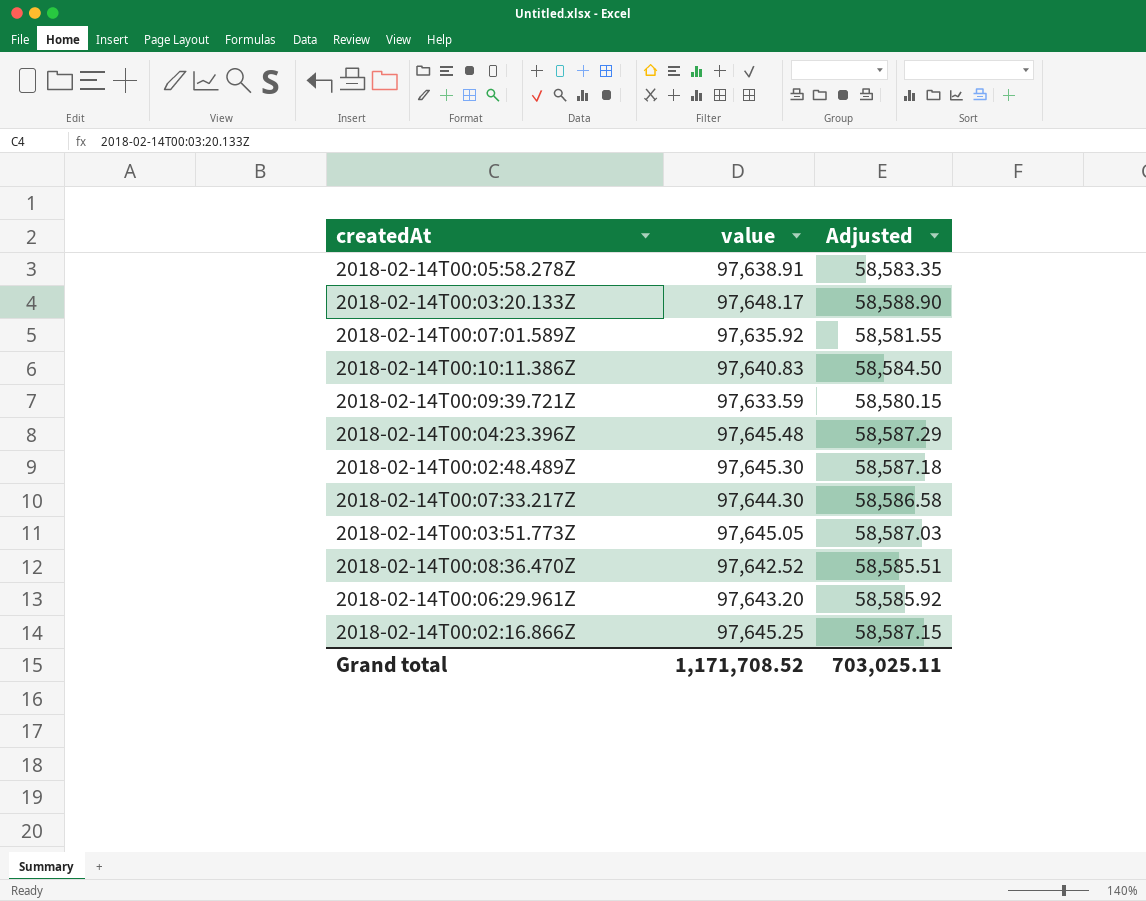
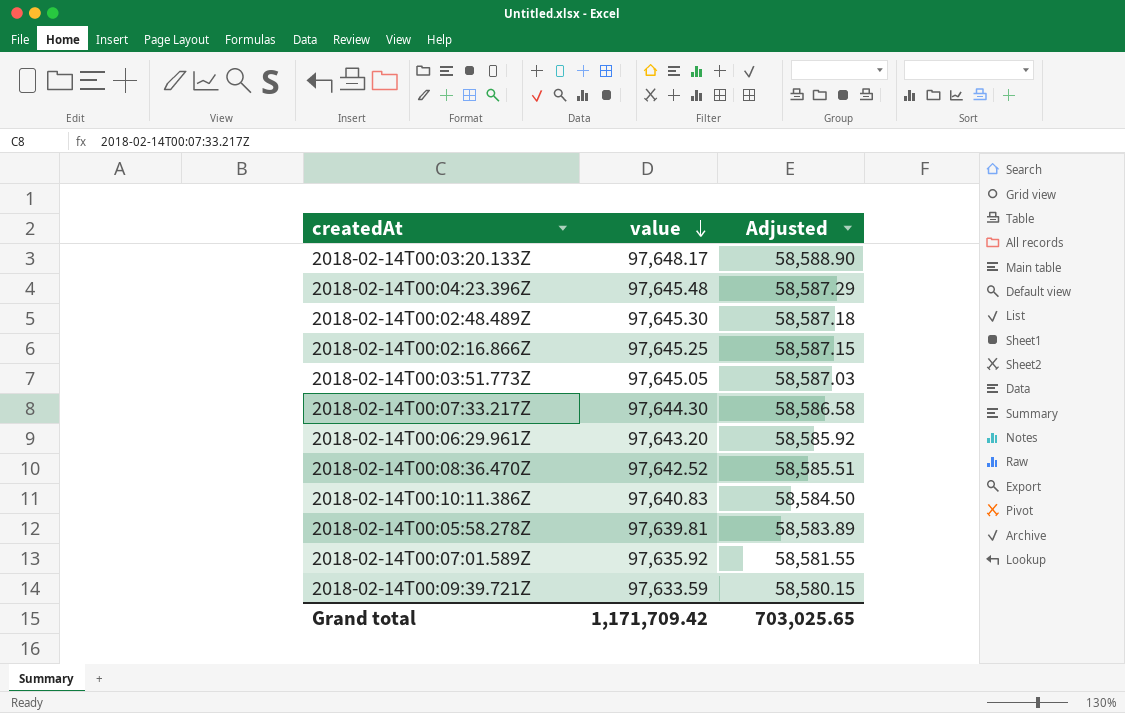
row order: none -> value descending
2018-02-14T00:05:58.278Z | value: 97,638.91 -> 97,639.81
2018-02-14T00:05:58.278Z | Adjusted: 58,583.35 -> 58,583.89
Grand total | value: 1,171,708.52 -> 1,171,709.42
Grand total | Adjusted: 703,025.11 -> 703,025.65

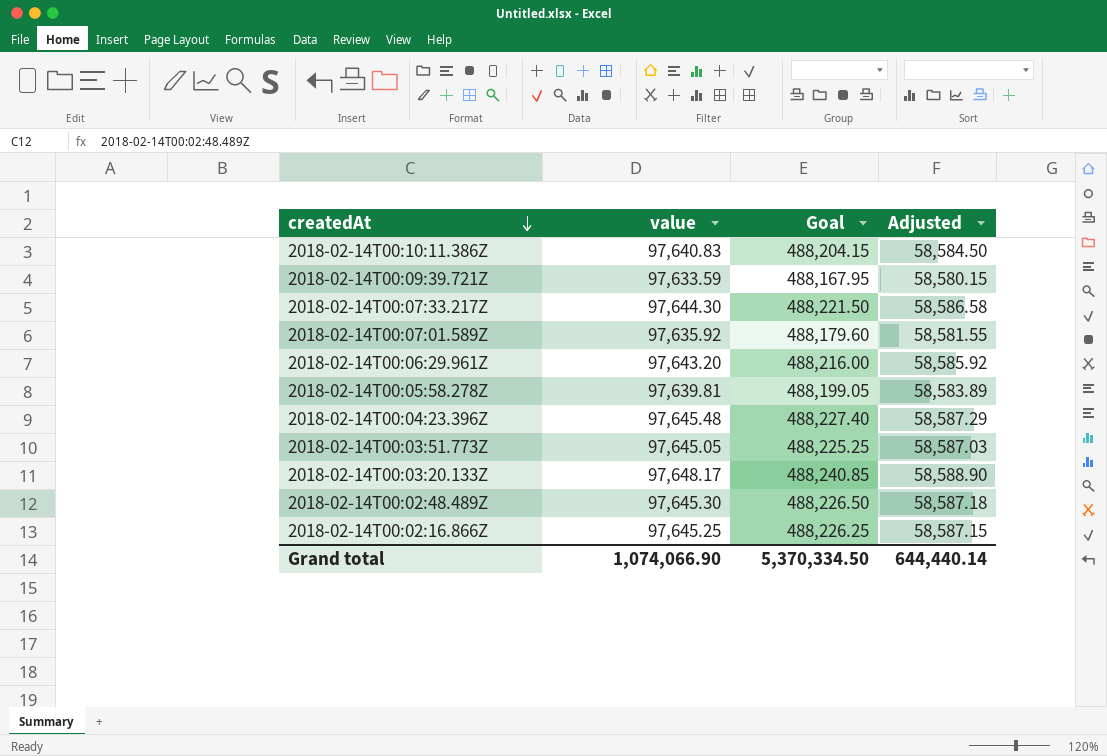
row order: value descending -> createdAt descending
column Goal | formula: none -> [value] * 5
row 2018-02-14T00:08:36.470Z: 97,642.52 | 58,585.51 -> none
Grand total | value: 1,171,709.42 -> 1,074,066.90
Grand total | Adjusted: 703,025.65 -> 644,440.14

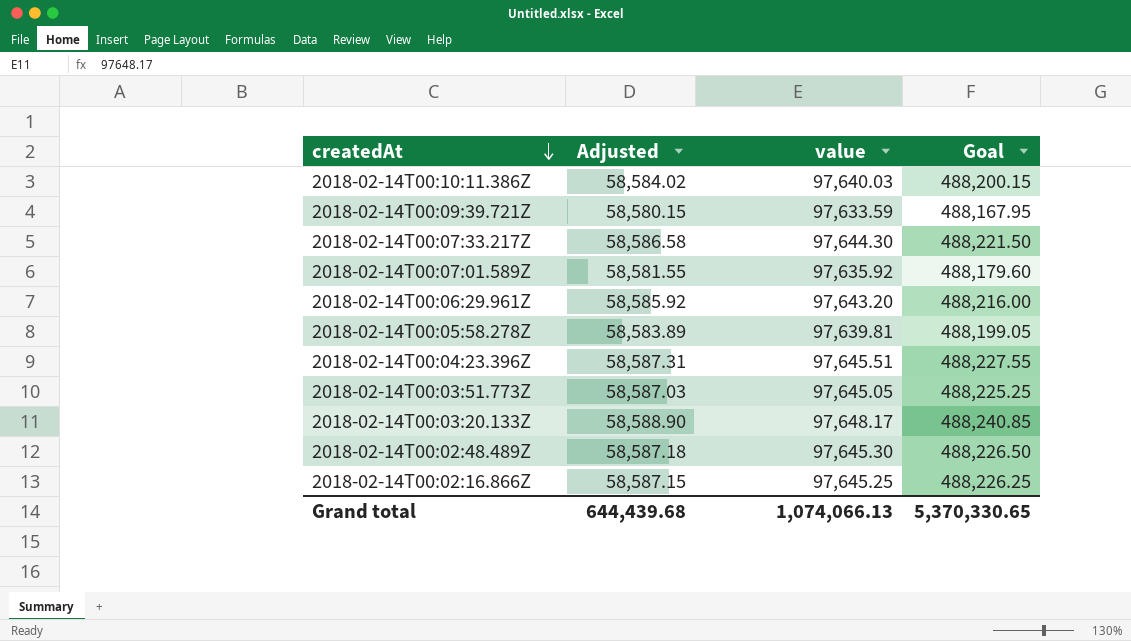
column Adjusted | position: 4 -> 2
2018-02-14T00:10:11.386Z | Adjusted: 58,584.50 -> 58,584.02
2018-02-14T00:10:11.386Z | value: 97,640.83 -> 97,640.03
2018-02-14T00:10:11.386Z | Goal: 488,204.15 -> 488,200.15
2018-02-14T00:04:23.396Z | Adjusted: 58,587.29 -> 58,587.31
2018-02-14T00:04:23.396Z | value: 97,645.48 -> 97,645.51
2018-02-14T00:04:23.396Z | Goal: 488,227.40 -> 488,227.55
Grand total | Adjusted: 644,440.14 -> 644,439.68
Grand total | value: 1,074,066.90 -> 1,074,066.13
Grand total | Goal: 5,370,334.50 -> 5,370,330.65

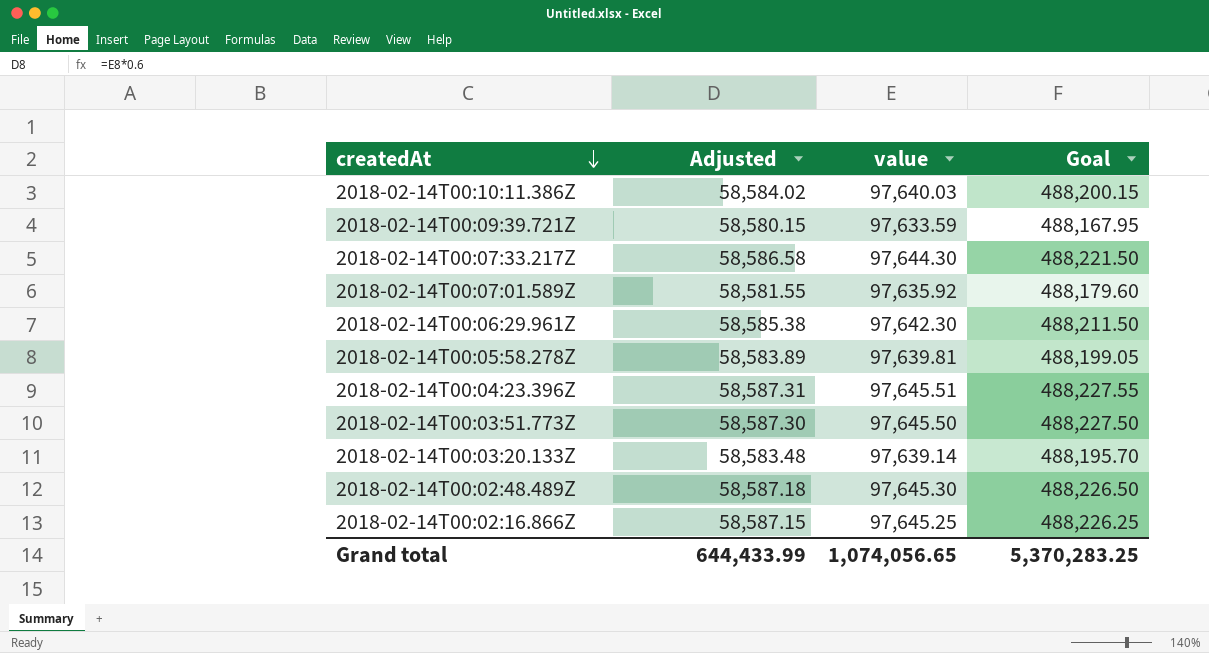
2018-02-14T00:06:29.961Z | Adjusted: 58,585.92 -> 58,585.38
2018-02-14T00:06:29.961Z | value: 97,643.20 -> 97,642.30
2018-02-14T00:06:29.961Z | Goal: 488,216.00 -> 488,211.50
2018-02-14T00:03:51.773Z | Adjusted: 58,587.03 -> 58,587.30
2018-02-14T00:03:51.773Z | value: 97,645.05 -> 97,645.50
2018-02-14T00:03:51.773Z | Goal: 488,225.25 -> 488,227.50
2018-02-14T00:03:20.133Z | Adjusted: 58,588.90 -> 58,583.48
2018-02-14T00:03:20.133Z | value: 97,648.17 -> 97,639.14
2018-02-14T00:03:20.133Z | Goal: 488,240.85 -> 488,195.70
Grand total | Adjusted: 644,439.68 -> 644,433.99
Grand total | value: 1,074,066.13 -> 1,074,056.65
Grand total | Goal: 5,370,330.65 -> 5,370,283.25

